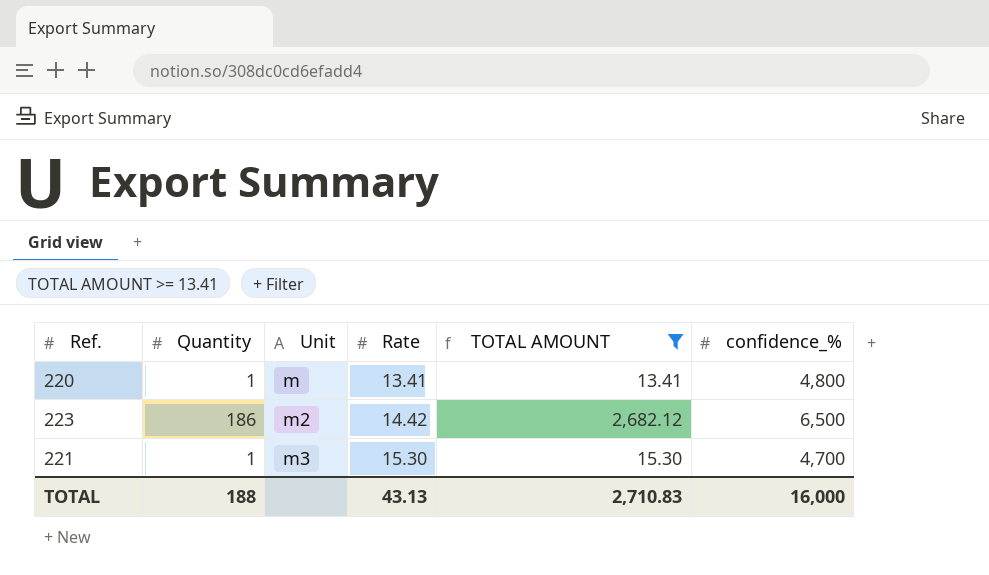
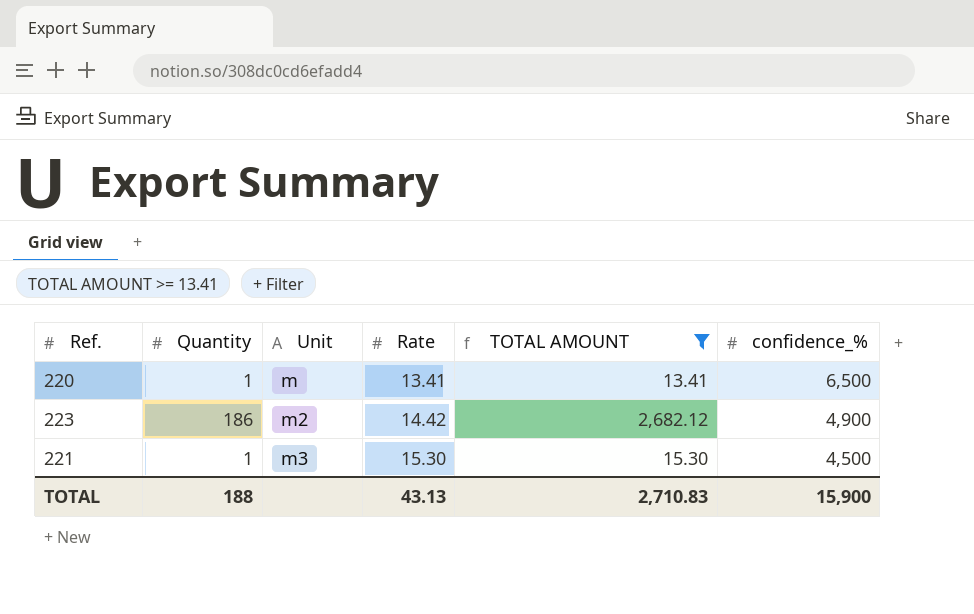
220 | confidence_%: 4,800 -> 6,500
223 | confidence_%: 6,500 -> 4,900
221 | confidence_%: 4,700 -> 4,500
TOTAL | confidence_%: 16,000 -> 15,900

